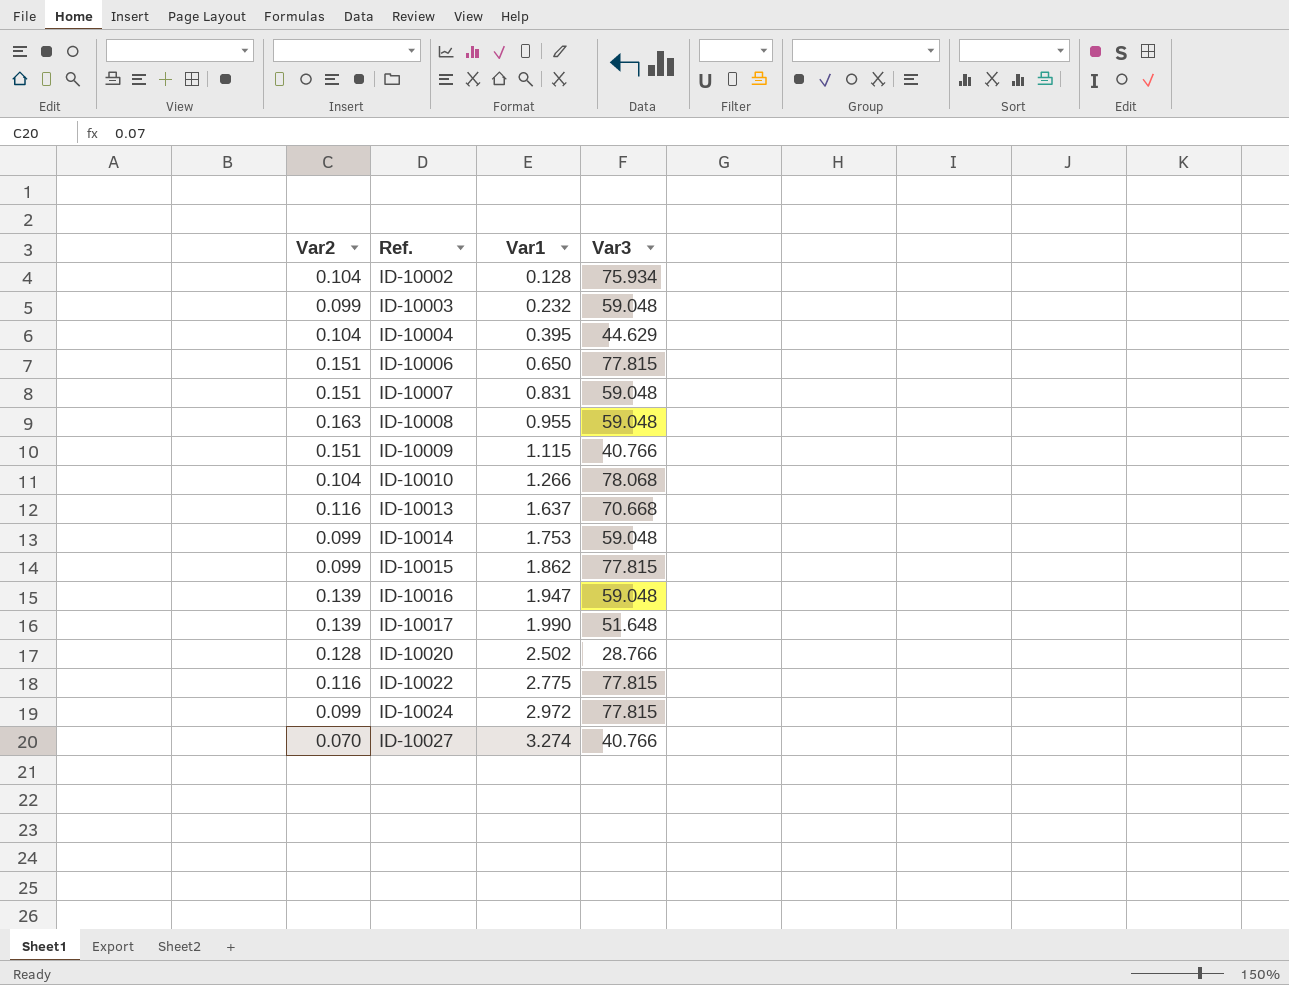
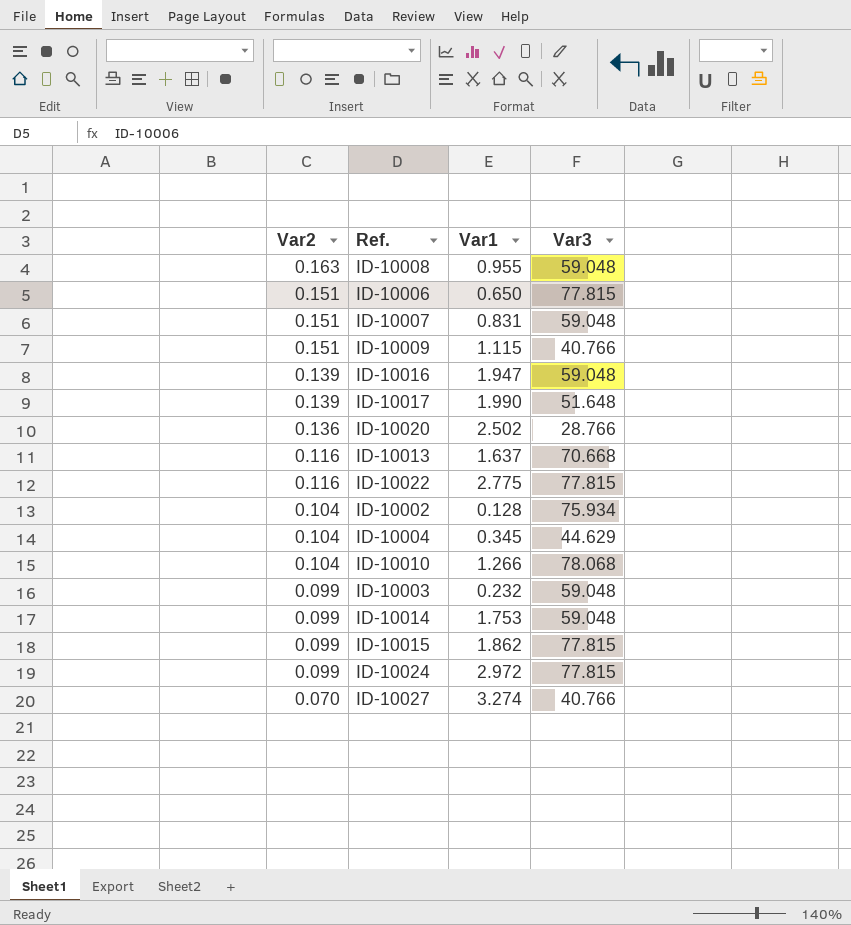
row order: Ref. ascending -> Var2 descending
ID-10020 | Var2: 0.128 -> 0.136
ID-10004 | Var1: 0.395 -> 0.345

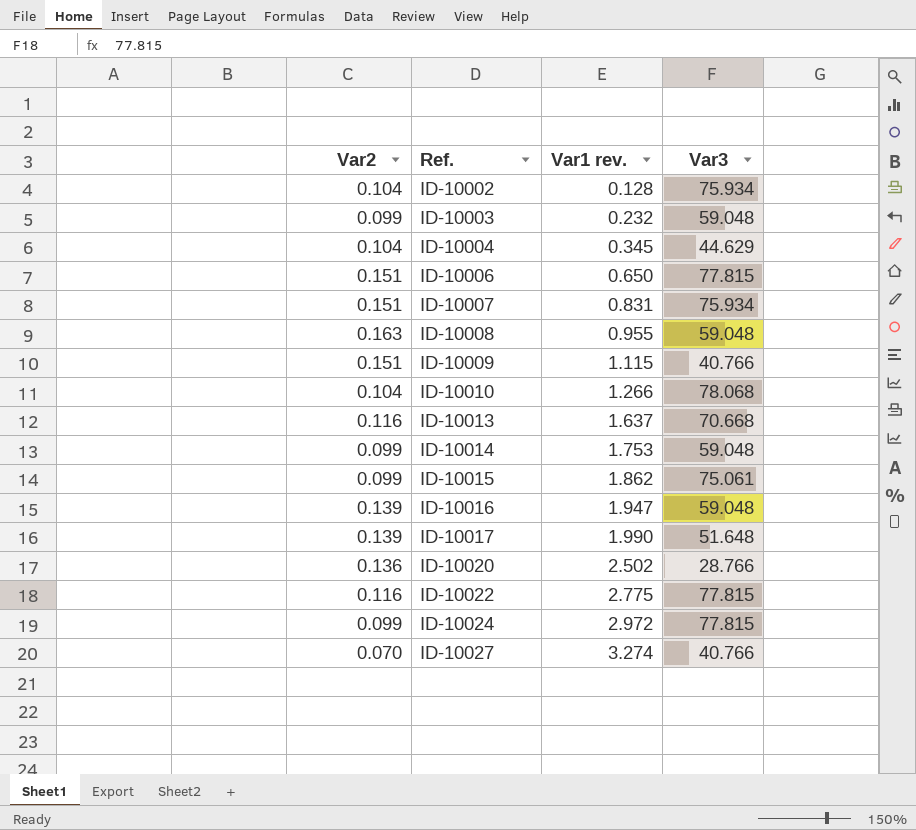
row order: Var2 descending -> Ref. ascending
column name: Var1 -> Var1 rev.
ID-10007 | Var3: 59.048 -> 75.934
ID-10015 | Var3: 77.815 -> 75.061

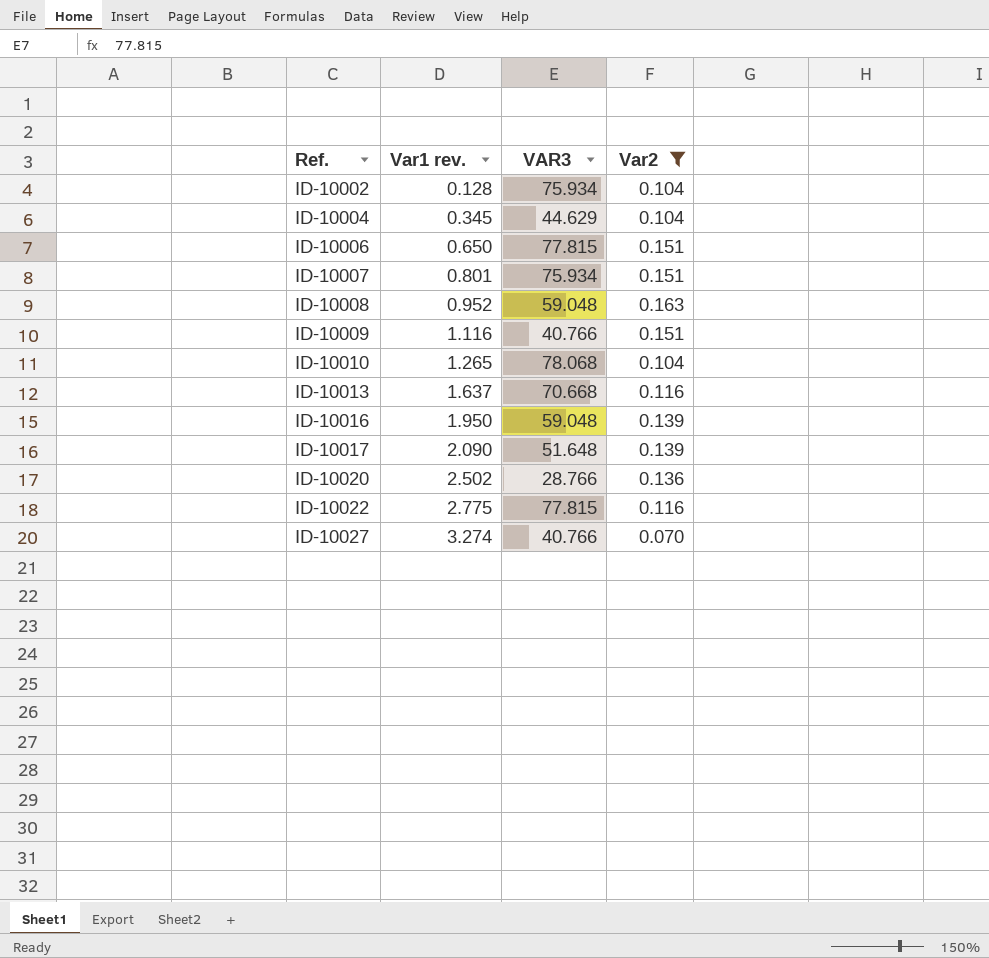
filter: none -> Var2 != 0.099
column name: Var3 -> VAR3
column Var2 | position: 1 -> 4
ID-10007 | Var1 rev.: 0.831 -> 0.801
ID-10008 | Var1 rev.: 0.955 -> 0.952
ID-10009 | Var1 rev.: 1.115 -> 1.116
ID-10010 | Var1 rev.: 1.266 -> 1.265
ID-10016 | Var1 rev.: 1.947 -> 1.950
ID-10017 | Var1 rev.: 1.990 -> 2.090

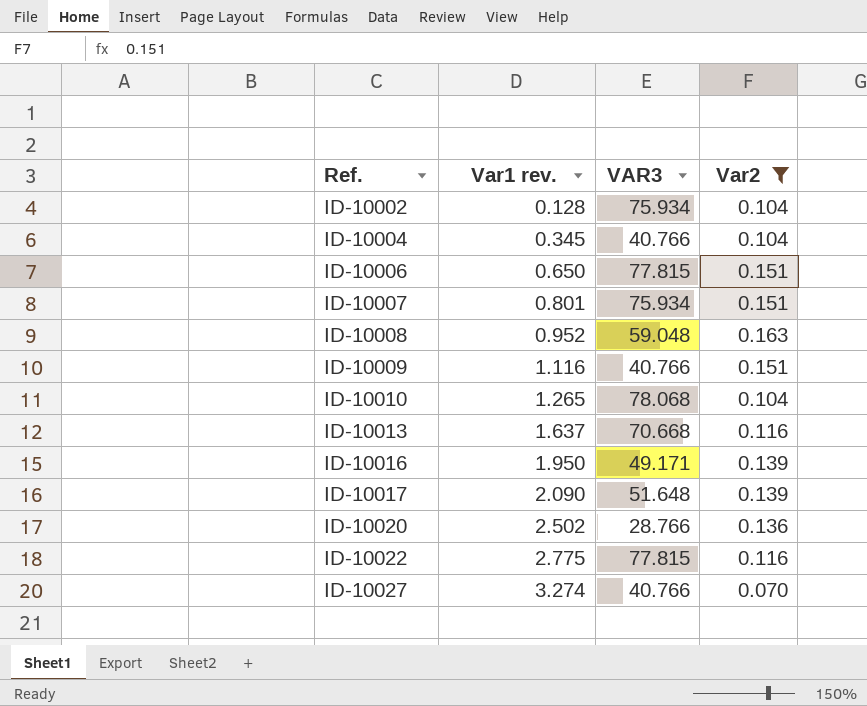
ID-10004 | VAR3: 44.629 -> 40.766
ID-10016 | VAR3: 59.048 -> 49.171

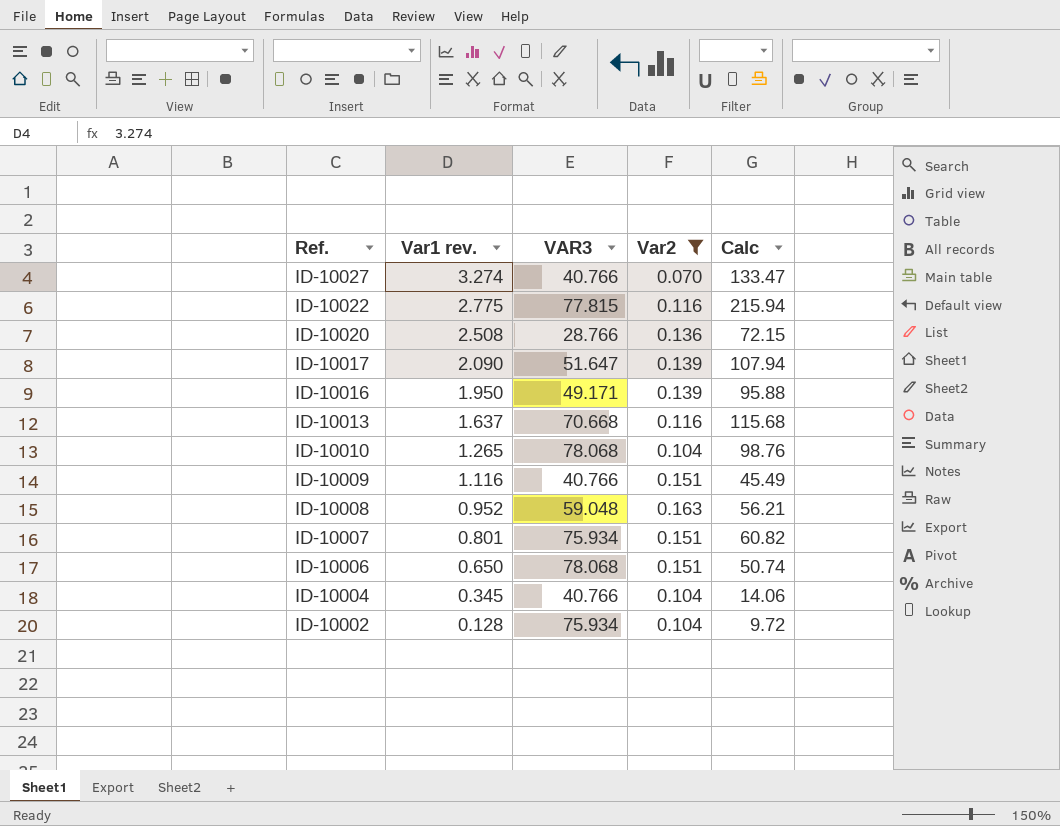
row order: Ref. ascending -> Ref. descending
column Calc | formula: none -> [Var1 rev.] * [VAR3]
ID-10020 | Var1 rev.: 2.502 -> 2.508
ID-10017 | VAR3: 51.648 -> 51.647
ID-10006 | VAR3: 77.815 -> 78.068

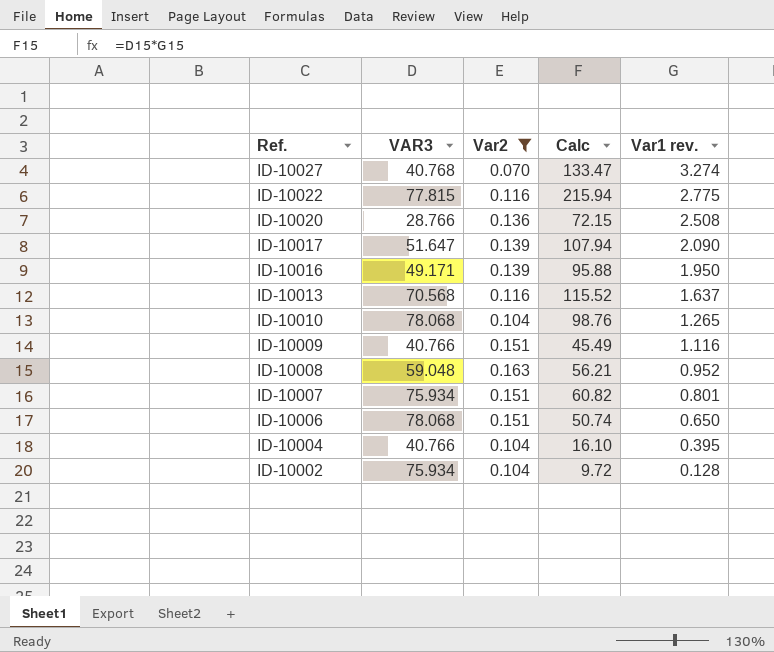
column Var1 rev. | position: 2 -> 5
ID-10027 | VAR3: 40.766 -> 40.768
ID-10013 | VAR3: 70.668 -> 70.568
ID-10013 | Calc: 115.68 -> 115.52
ID-10004 | Calc: 14.06 -> 16.10
ID-10004 | Var1 rev.: 0.345 -> 0.395

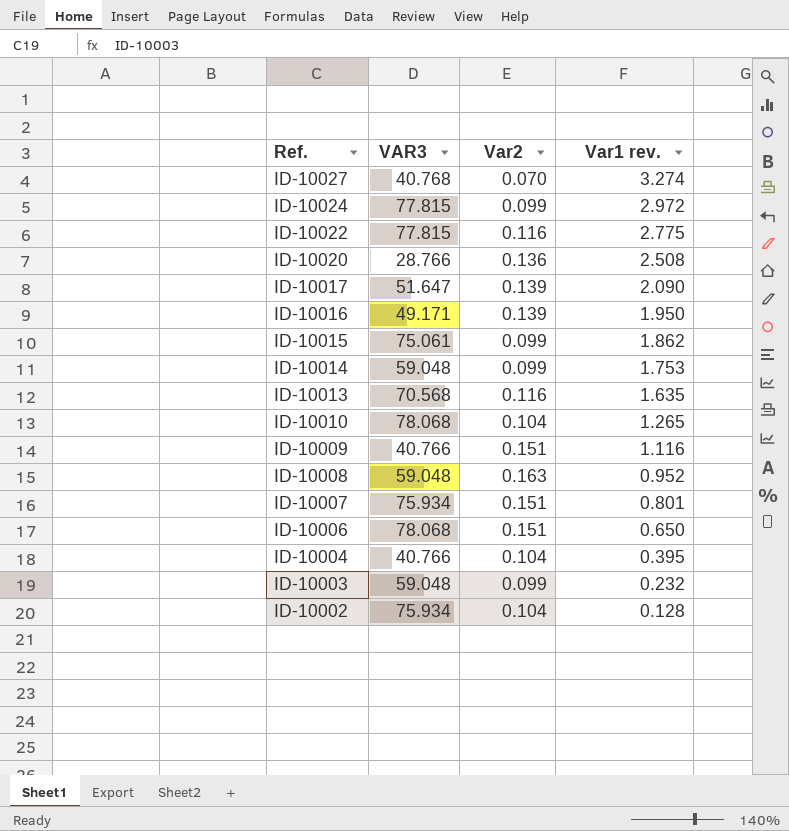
filter: Var2 != 0.099 -> none
column Calc | formula: [VAR3] * [Var1 rev.] -> none
ID-10013 | Var1 rev.: 1.637 -> 1.635

